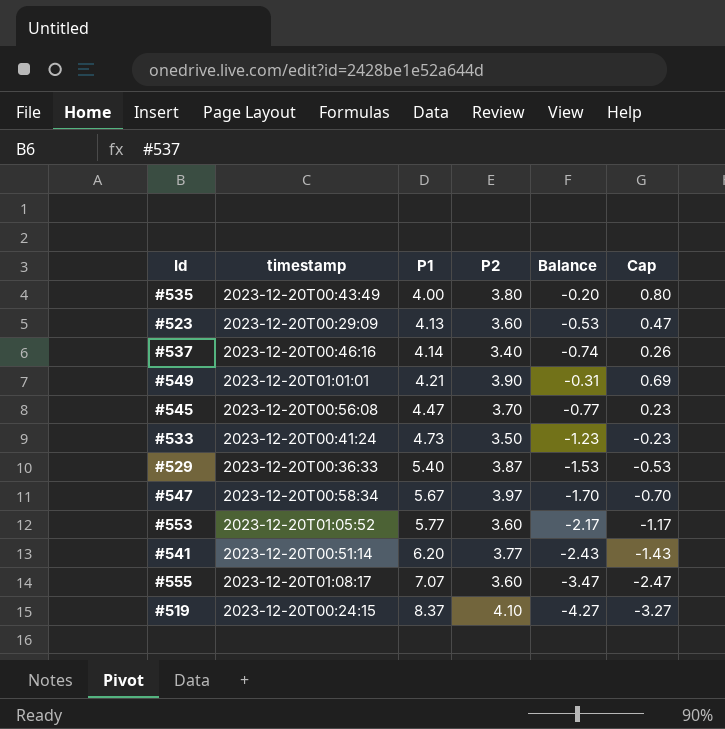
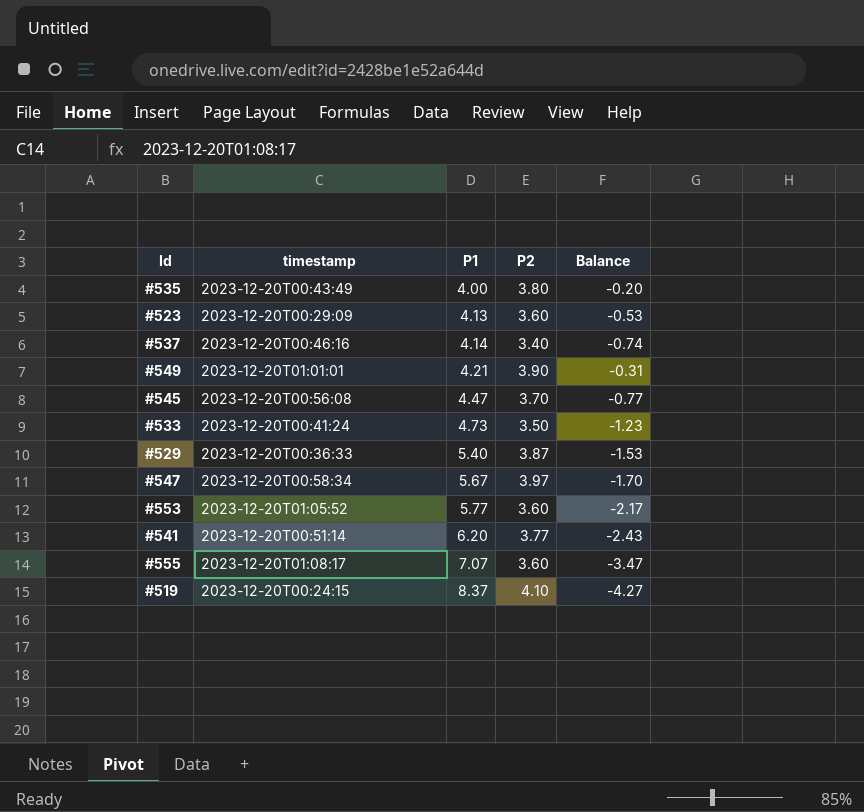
column Cap | formula: [Balance] + 1 -> none

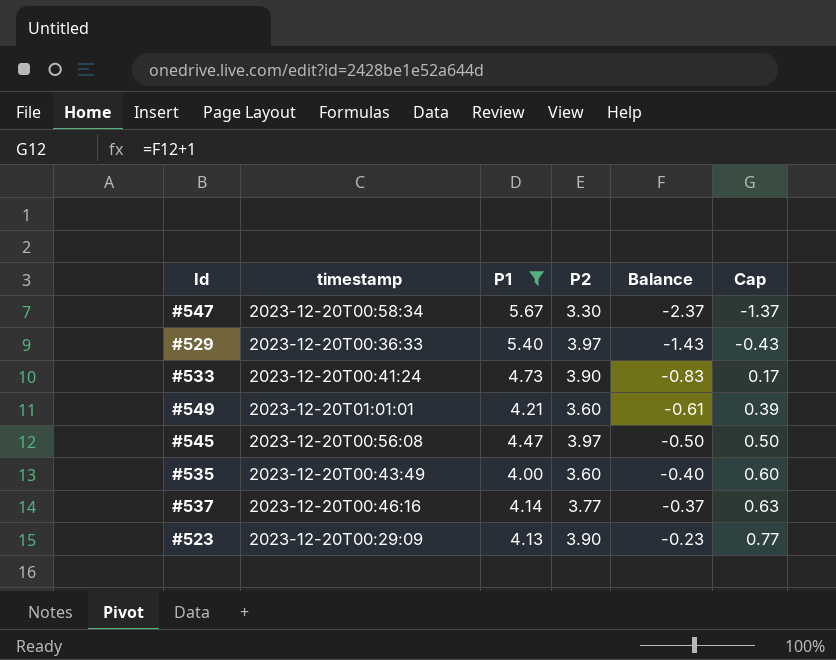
filter: none -> P1 <= 5.67
row order: P1 ascending -> Balance ascending
column Cap | formula: none -> [Balance] + 1
#547 | P2: 3.97 -> 3.30
#547 | Balance: -1.70 -> -2.37
#529 | P2: 3.87 -> 3.97
#529 | Balance: -1.53 -> -1.43
#533 | P2: 3.50 -> 3.90
#533 | Balance: -1.23 -> -0.83
#549 | P2: 3.90 -> 3.60
#549 | Balance: -0.31 -> -0.61
#545 | P2: 3.70 -> 3.97
#545 | Balance: -0.77 -> -0.50
#535 | P2: 3.80 -> 3.60
#535 | Balance: -0.20 -> -0.40
#537 | P2: 3.40 -> 3.77
#537 | Balance: -0.74 -> -0.37
#523 | P2: 3.60 -> 3.90
#523 | Balance: -0.53 -> -0.23

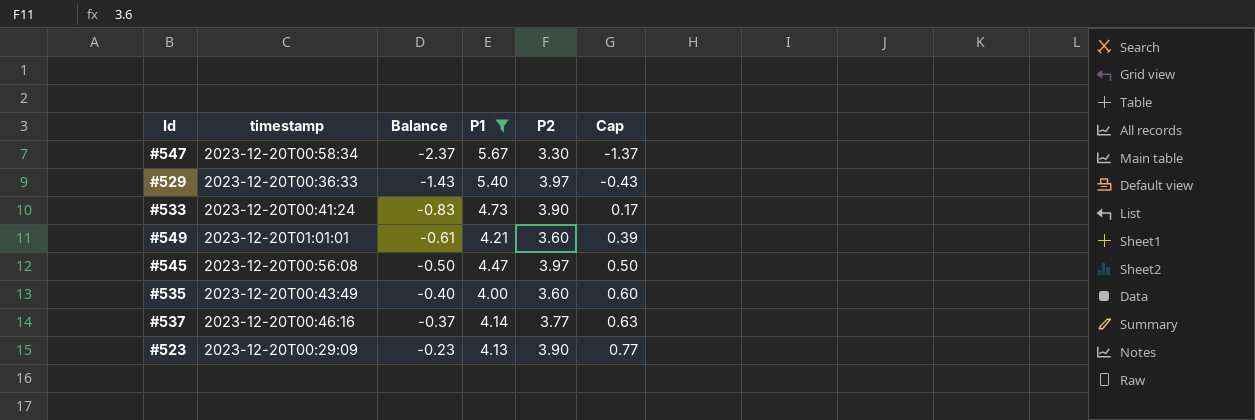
column Balance | position: 5 -> 3

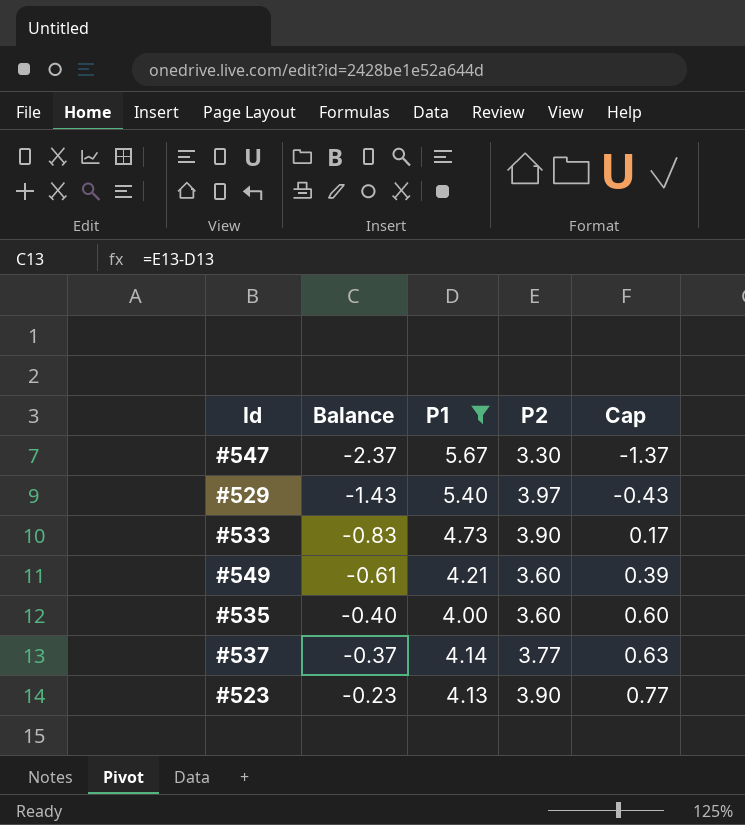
column timestamp | position: 2 -> none
row #545: 2023-12-20T00:56:08 | -0.50 | 4.47 | 3.97 | 0.50 -> none

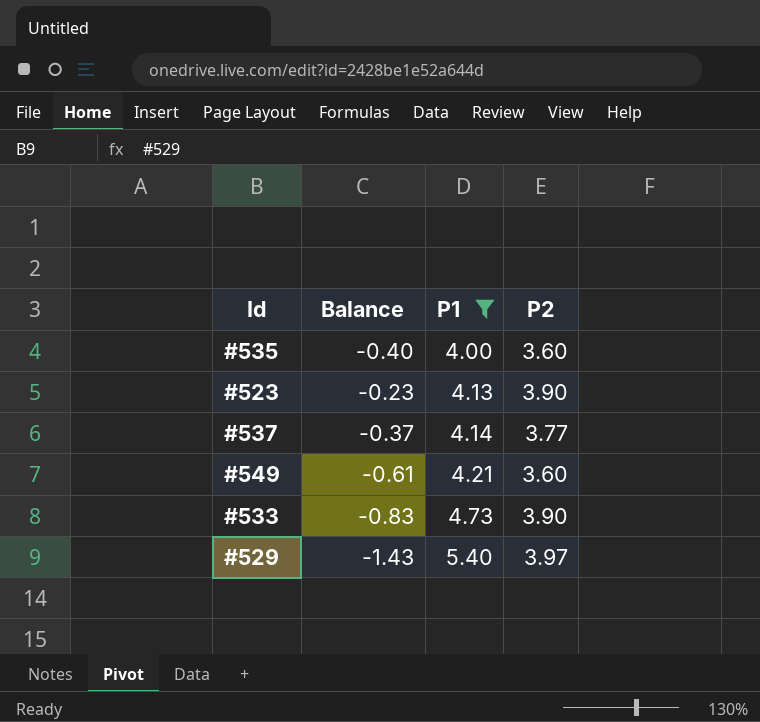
row order: Balance ascending -> P1 ascending
column Cap | formula: [Balance] + 1 -> none
row #547: -2.37 | 5.67 | 3.30 | -1.37 -> none

